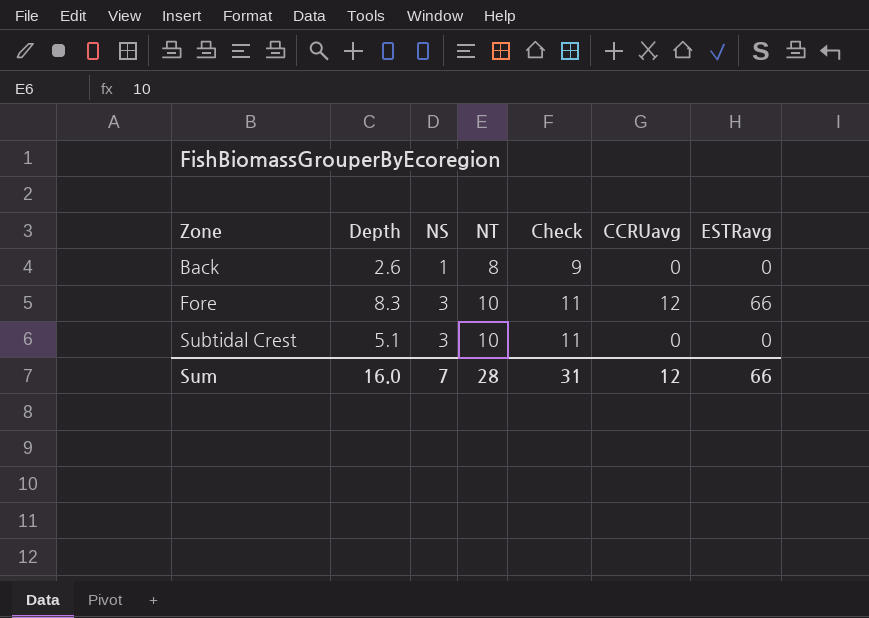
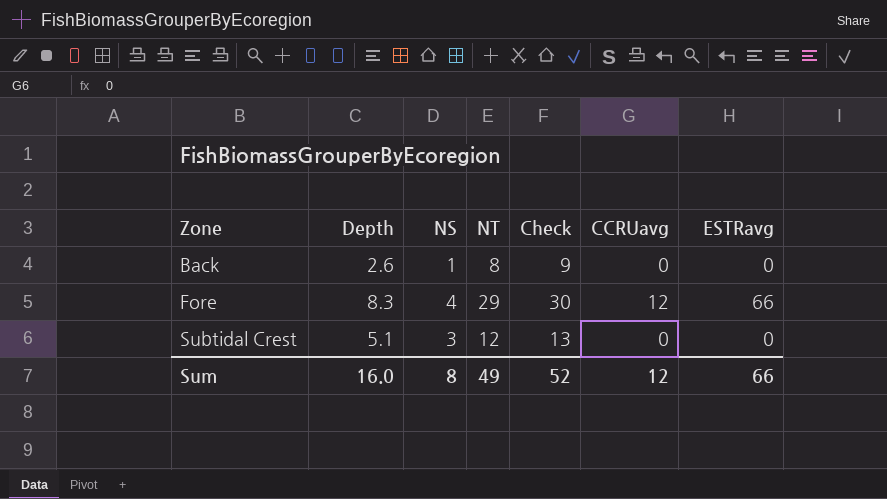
Fore | NS: 3 -> 4
Fore | NT: 10 -> 29
Fore | Check: 11 -> 30
Subtidal Crest | NT: 10 -> 12
Subtidal Crest | Check: 11 -> 13
Sum | NS: 7 -> 8
Sum | NT: 28 -> 49
Sum | Check: 31 -> 52

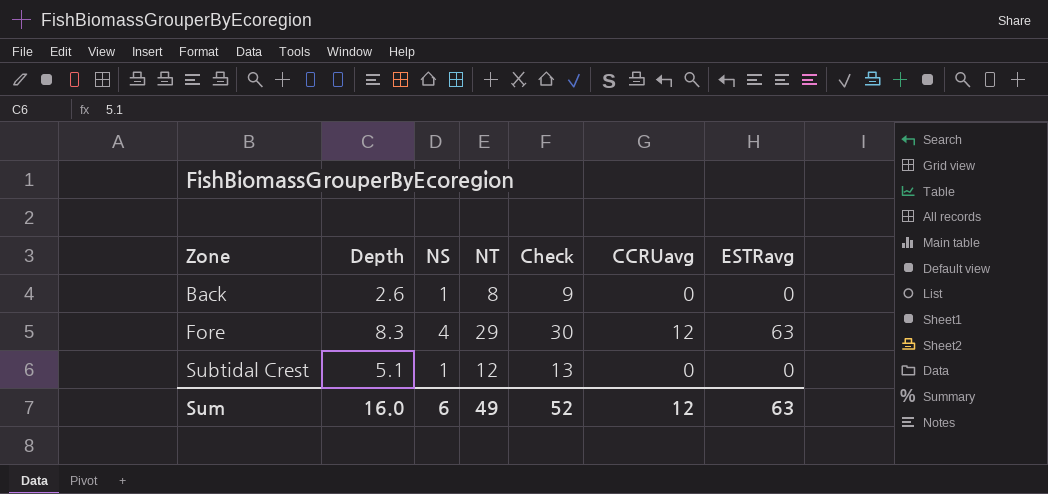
Fore | ESTRavg: 66 -> 63
Subtidal Crest | NS: 3 -> 1
Sum | NS: 8 -> 6
Sum | ESTRavg: 66 -> 63

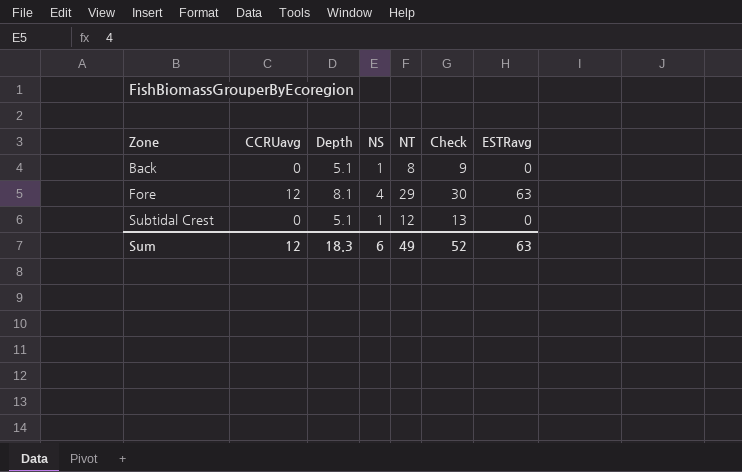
column CCRUavg | position: 6 -> 2
Back | Depth: 2.6 -> 5.1
Fore | Depth: 8.3 -> 8.1
Sum | Depth: 16.0 -> 18.3

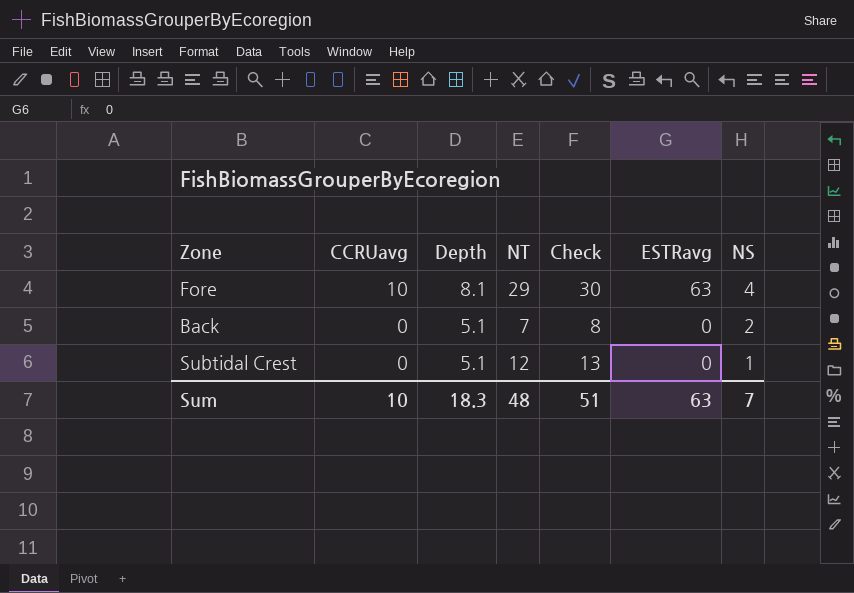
row order: Zone ascending -> CCRUavg descending
column NS | position: 4 -> 7
Fore | CCRUavg: 12 -> 10
Back | NT: 8 -> 7
Back | Check: 9 -> 8
Back | NS: 1 -> 2
Sum | CCRUavg: 12 -> 10
Sum | NT: 49 -> 48
Sum | Check: 52 -> 51
Sum | NS: 6 -> 7

